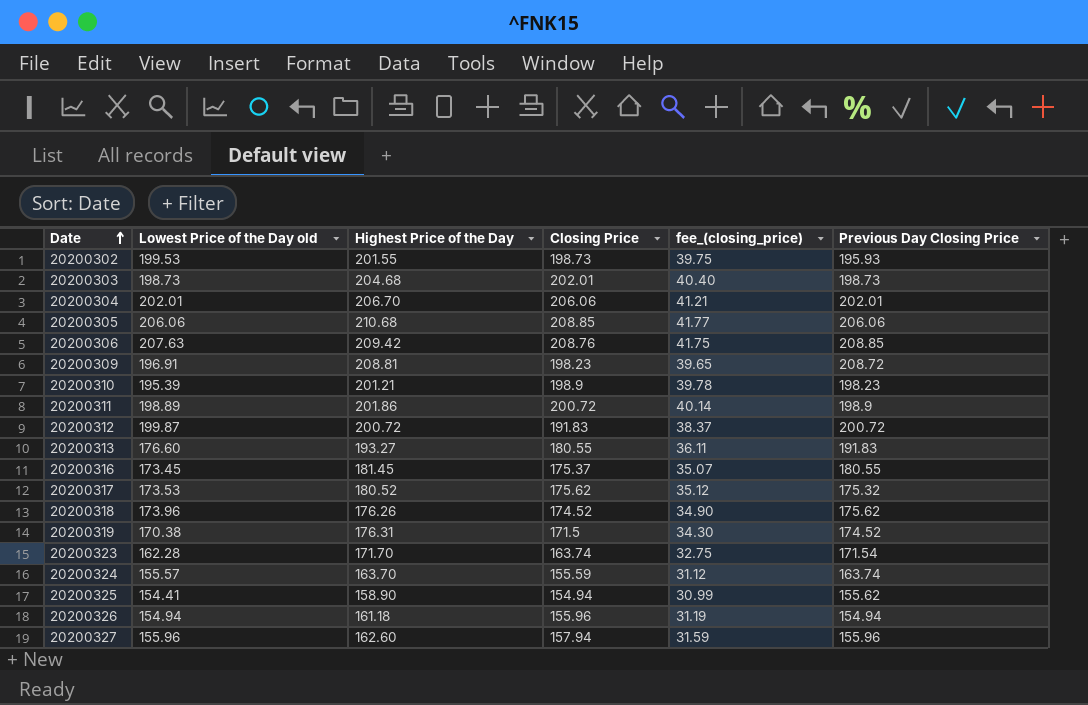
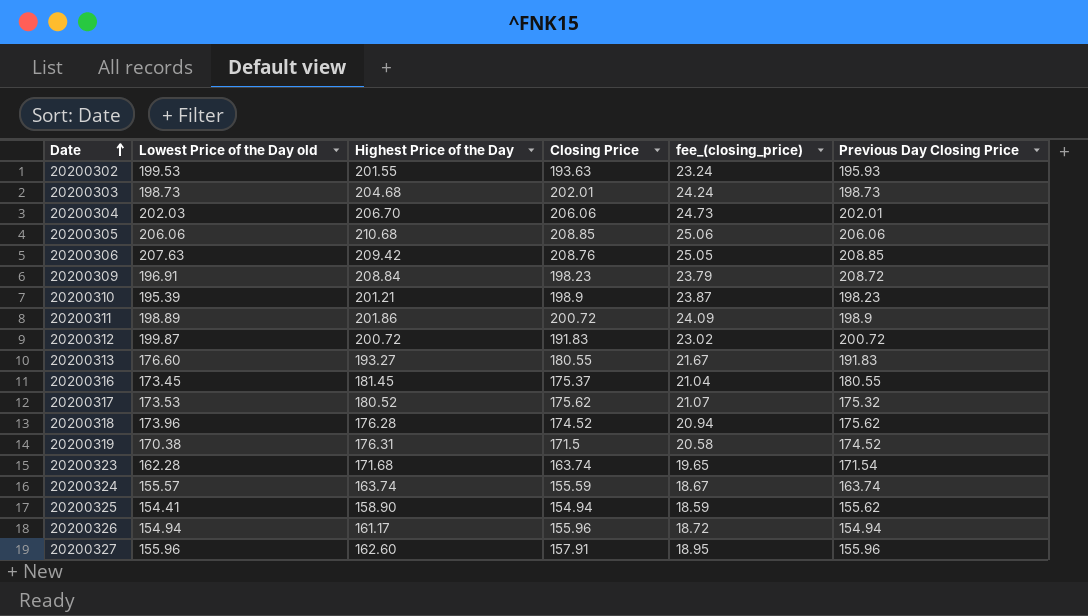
column fee_(closing_price) | formula: [Closing Price] * 0.2 -> [Closing Price] * 0.12
20200302 | Closing Price: 198.73 -> 193.63
20200304 | Lowest Price of the Day old: 202.01 -> 202.03
20200309 | Highest Price of the Day: 208.81 -> 208.84
20200318 | Highest Price of the Day: 176.26 -> 176.28
20200323 | Highest Price of the Day: 171.70 -> 171.68
20200324 | Highest Price of the Day: 163.70 -> 163.74
20200326 | Highest Price of the Day: 161.18 -> 161.17
20200327 | Closing Price: 157.94 -> 157.91

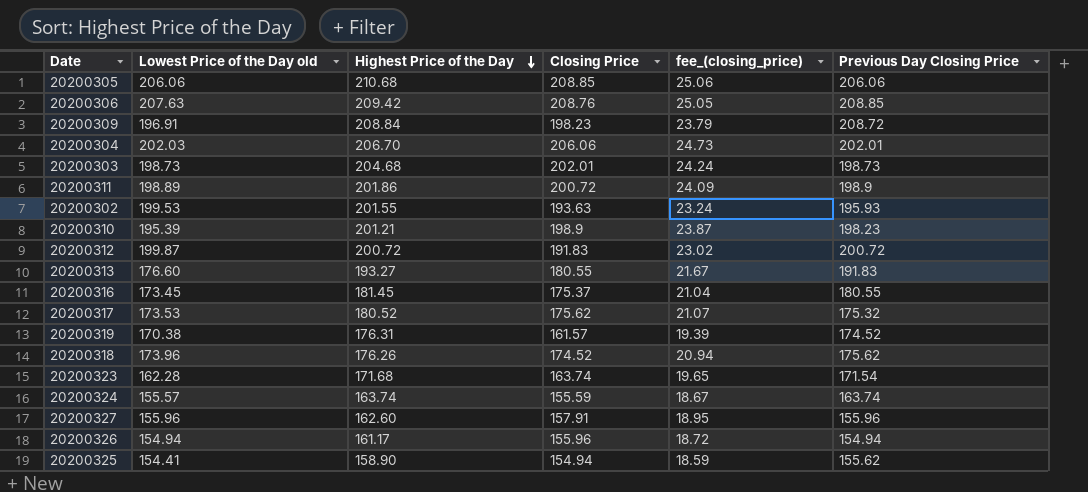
row order: Date ascending -> Highest Price of the Day descending
20200319 | Closing Price: 171.5 -> 161.57
20200319 | fee_(closing_price): 20.58 -> 19.39
20200318 | Highest Price of the Day: 176.28 -> 176.26

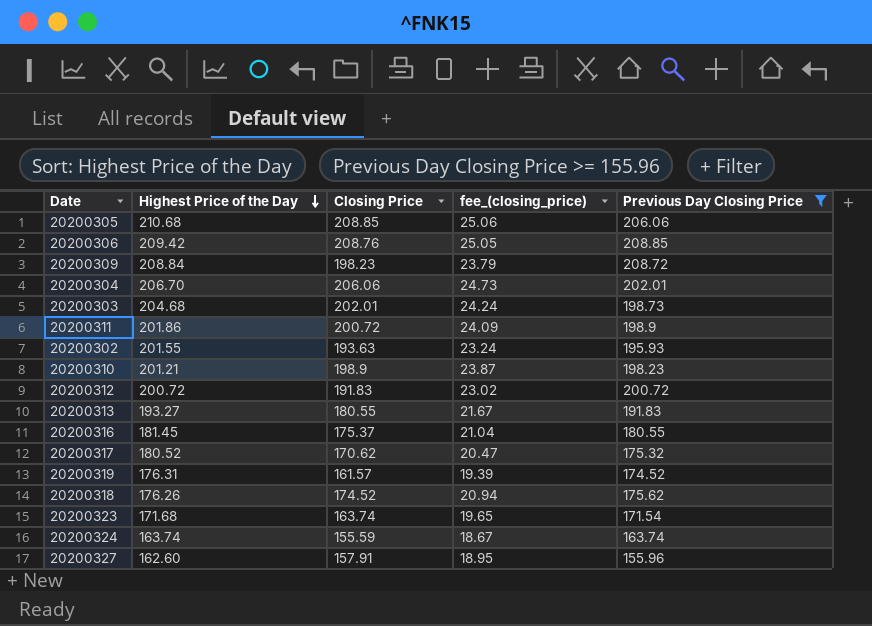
filter: none -> Previous Day Closing Price >= 155.96
column Lowest Price of the Day old | position: 2 -> none
20200317 | Closing Price: 175.62 -> 170.62
20200317 | fee_(closing_price): 21.07 -> 20.47

